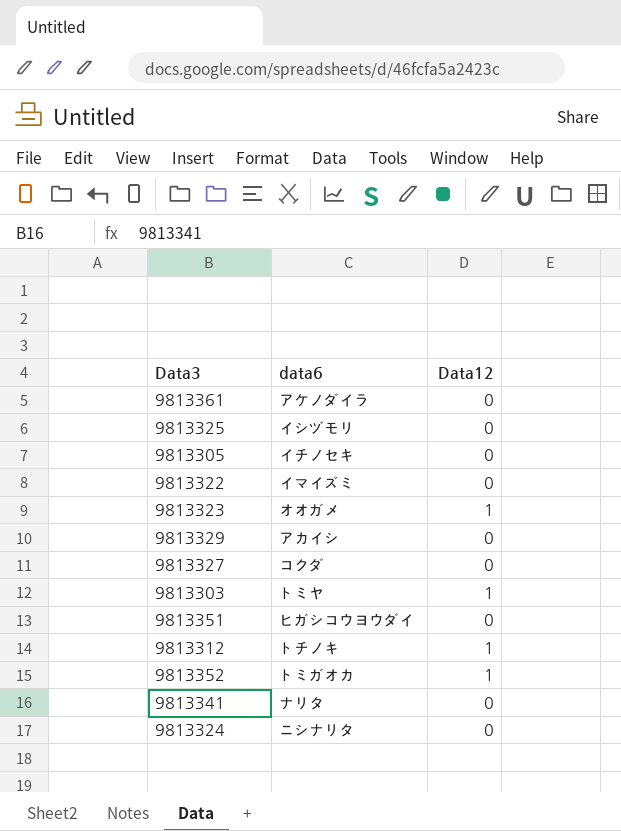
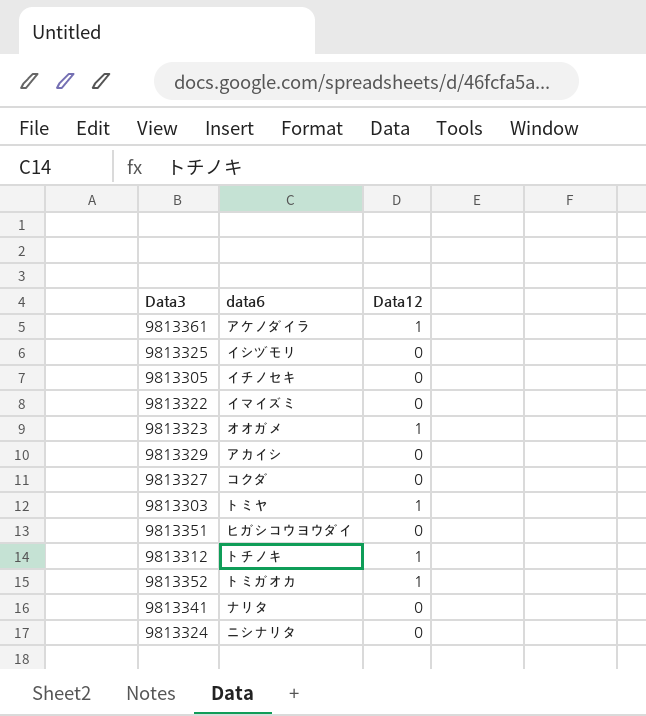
9813361 | Data12: 0 -> 1

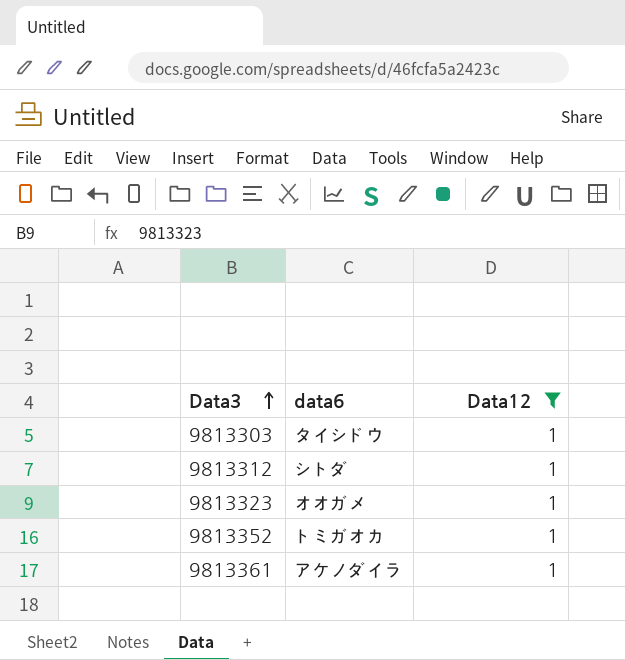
filter: none -> Data12 = 1
row order: none -> Data3 ascending
9813303 | data6: トミヤ -> タイシドウ
9813312 | data6: トチノキ -> シトダ

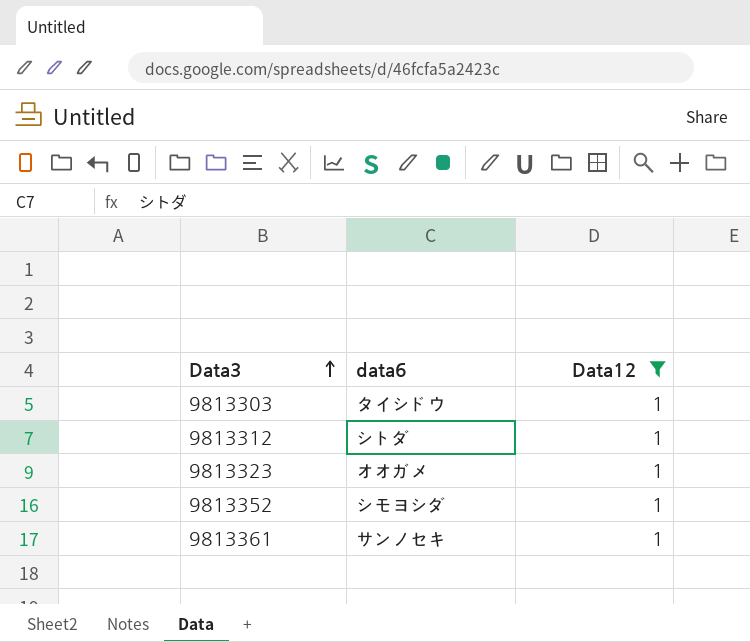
9813352 | data6: トミガオカ -> シモヨシダ
9813361 | data6: アケノダイラ -> サンノセキ

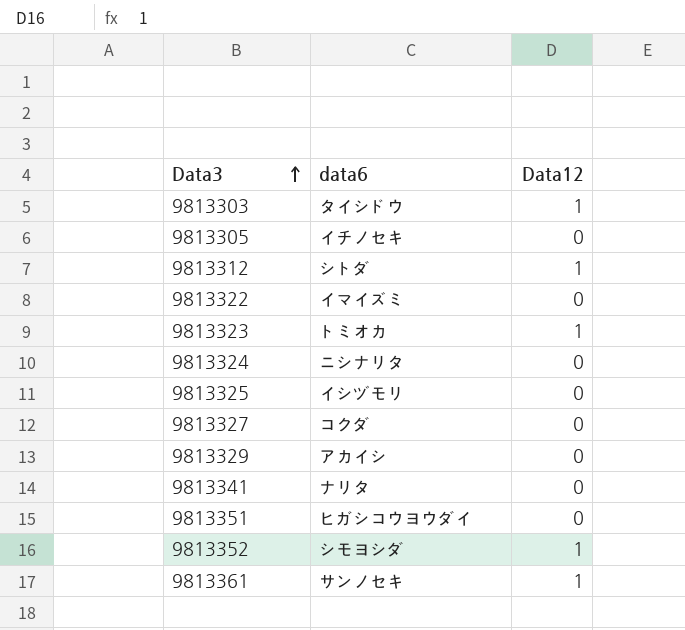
filter: Data12 = 1 -> none
9813323 | data6: オオガメ -> トミオカ

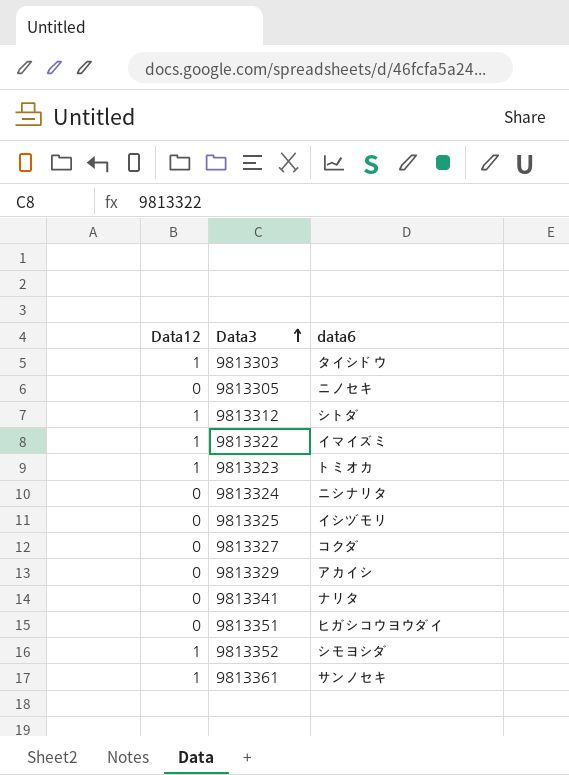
column Data12 | position: 3 -> 1
9813305 | data6: イチノセキ -> ニノセキ
9813322 | Data12: 0 -> 1

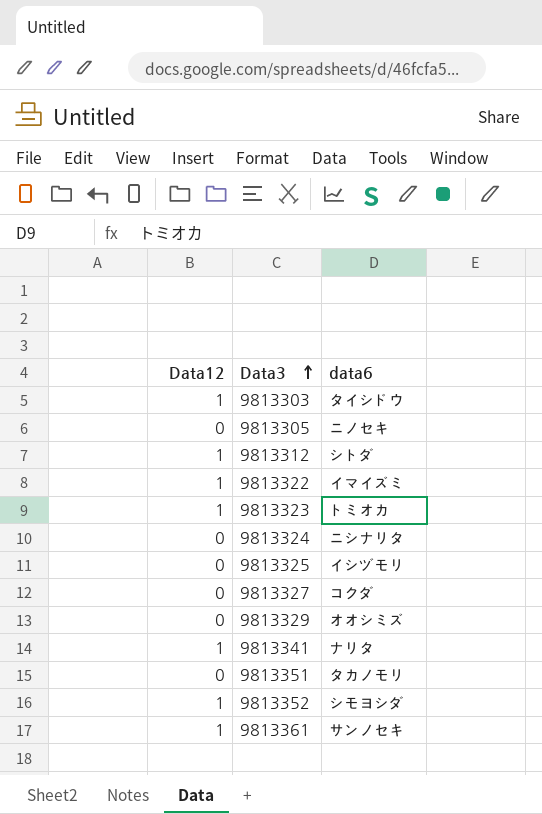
9813329 | data6: アカイシ -> オオシミズ
9813341 | Data12: 0 -> 1
9813351 | data6: ヒガシコウヨウダイ -> タカノモリ

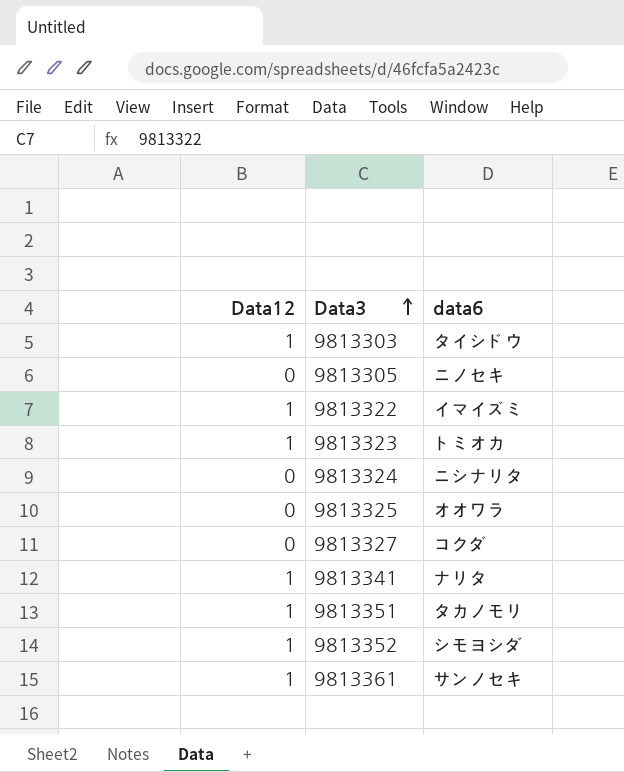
row 9813312: 1 | シトダ -> none
row 9813329: 0 | オオシミズ -> none
9813325 | data6: イシヅモリ -> オオワラ
9813351 | Data12: 0 -> 1

